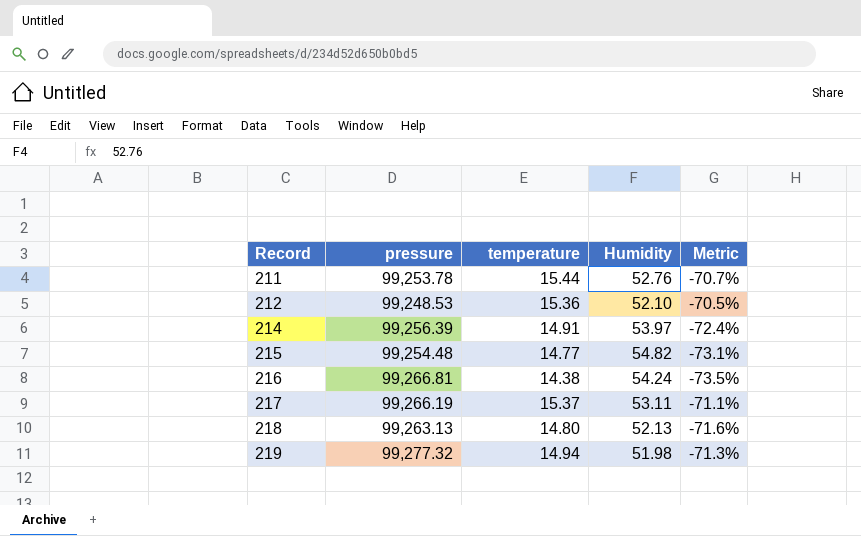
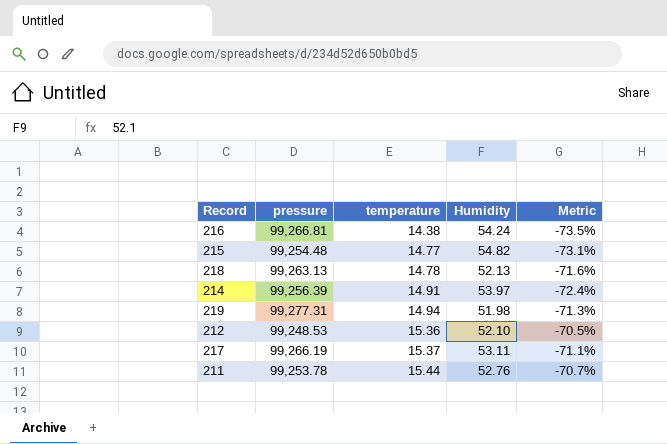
row order: Record ascending -> temperature ascending
218 | temperature: 14.80 -> 14.78
219 | pressure: 99,277.32 -> 99,277.31

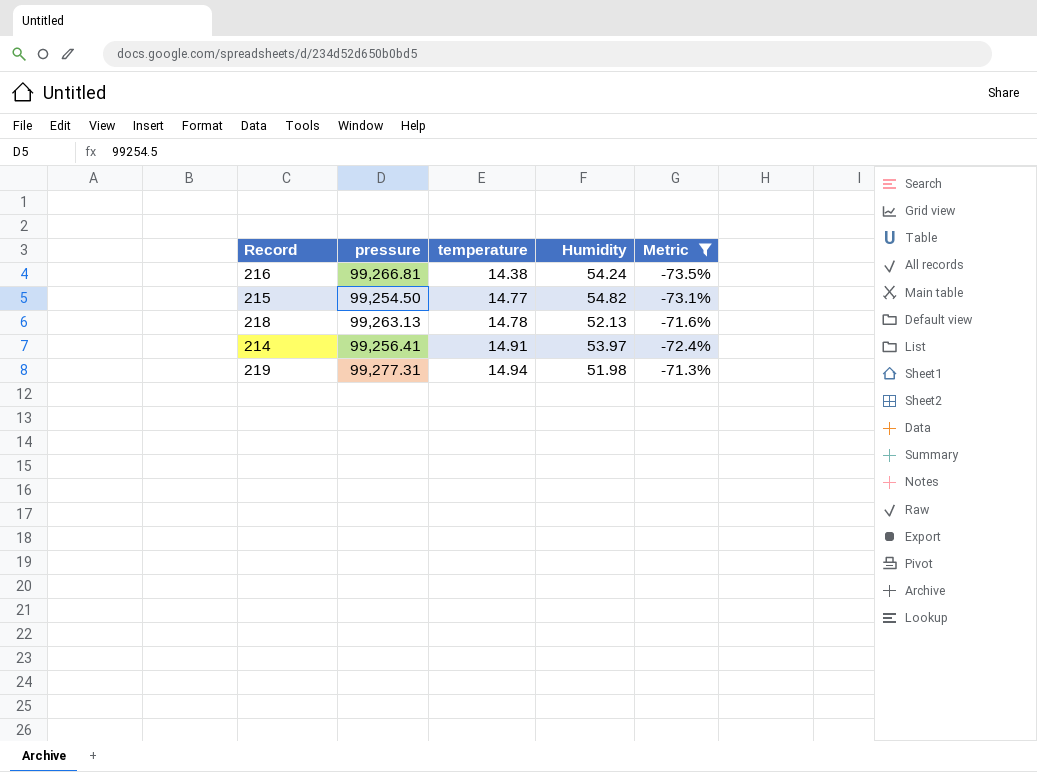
filter: none -> Metric <= -71.3%
215 | pressure: 99,254.48 -> 99,254.50
214 | pressure: 99,256.39 -> 99,256.41

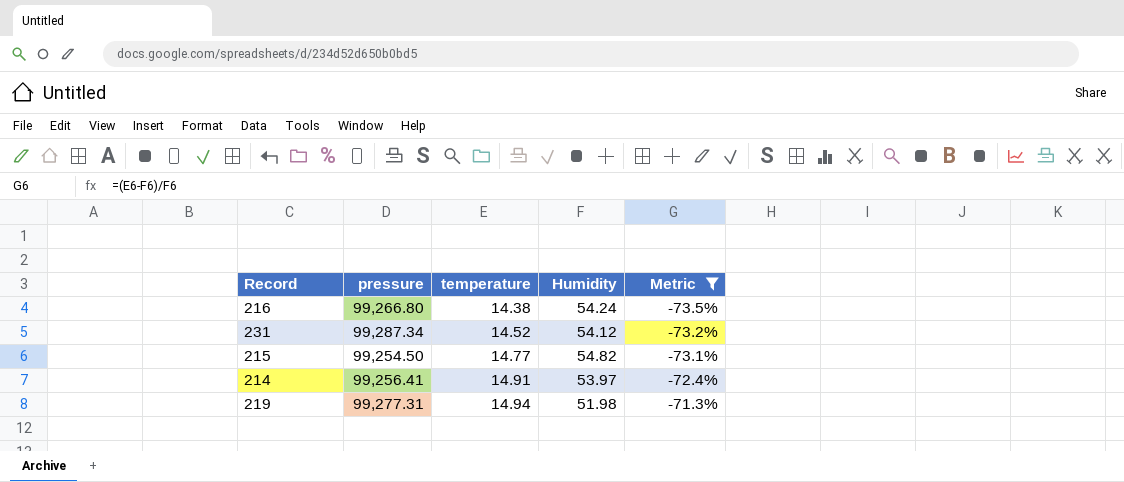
row 218: 99,263.13 | 14.78 | 52.13 | -71.6% -> none
216 | pressure: 99,266.81 -> 99,266.80
row 231: none -> 99,287.34 | 14.52 | 54.12 | -73.2%

